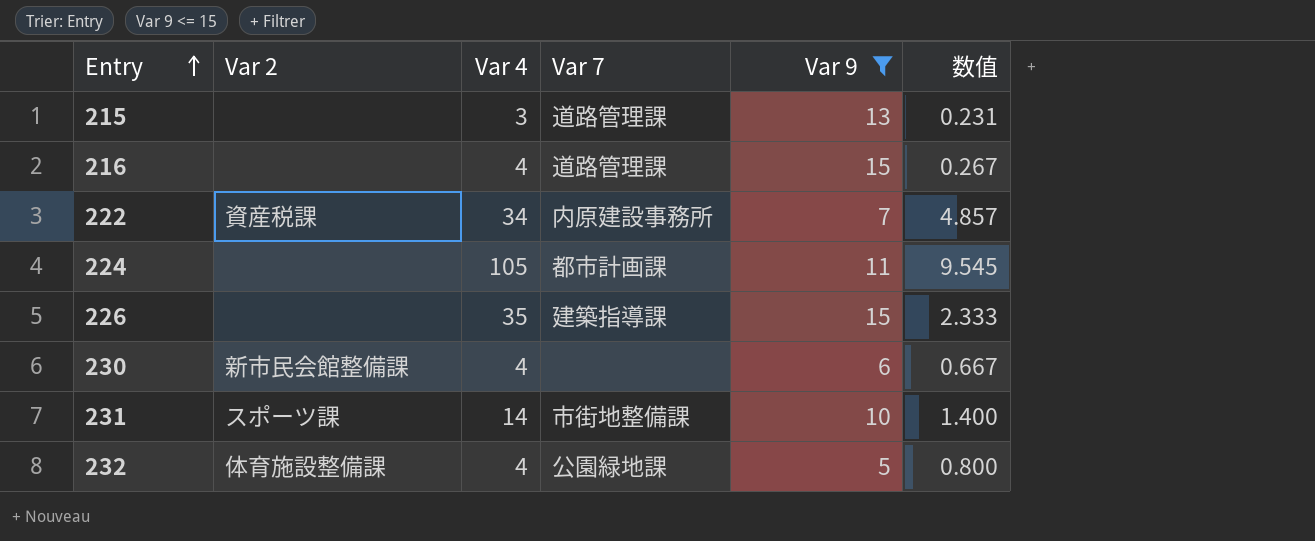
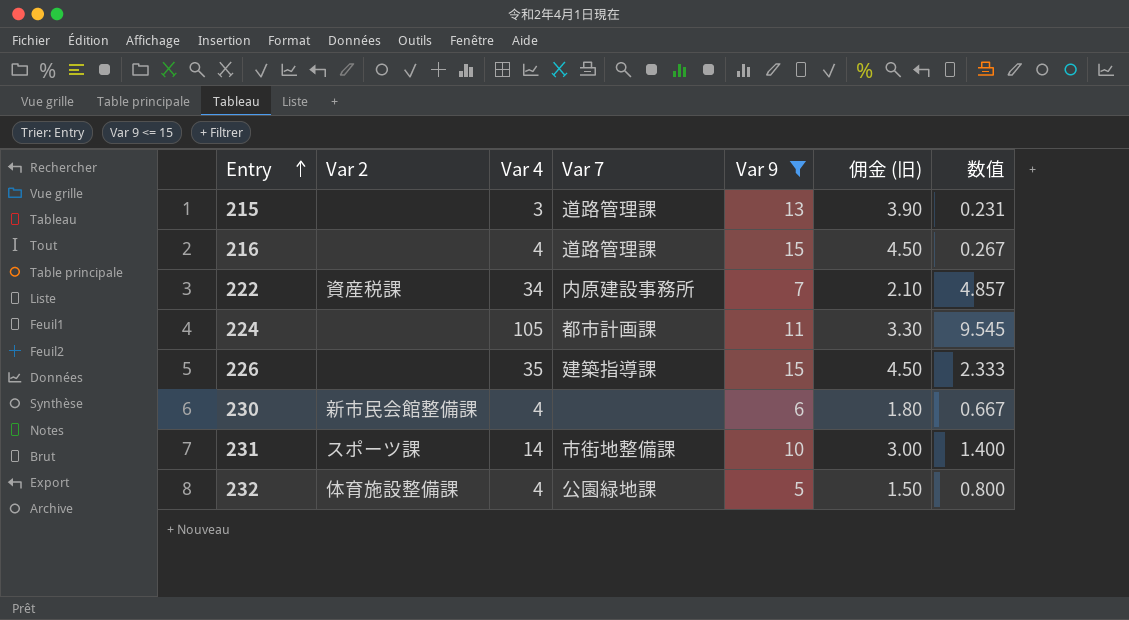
column 佣金 (旧) | formula: none -> [Var 9] * 0.3

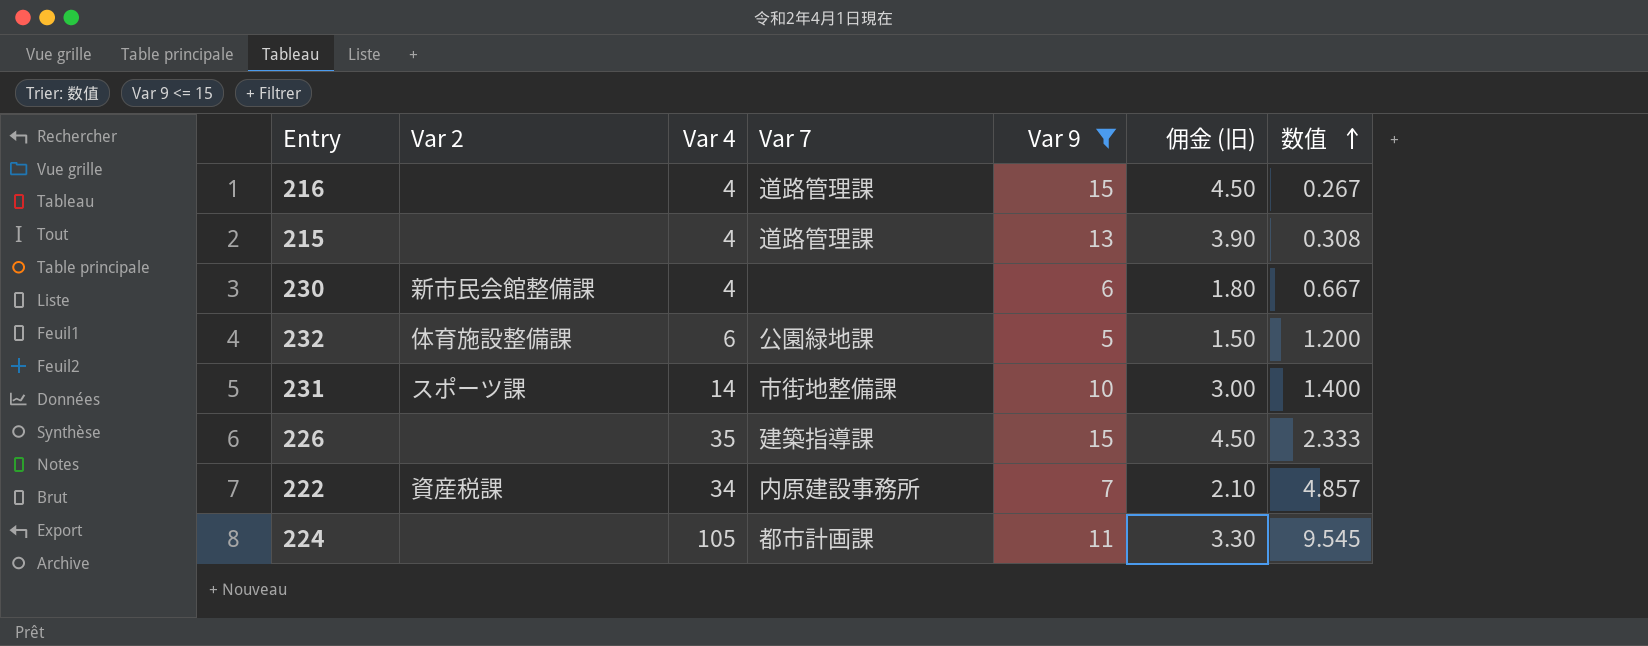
row order: Entry ascending -> 数值 ascending
215 | Var 4: 3 -> 4
215 | 数值: 0.231 -> 0.308
232 | Var 4: 4 -> 6
232 | 数值: 0.800 -> 1.200

